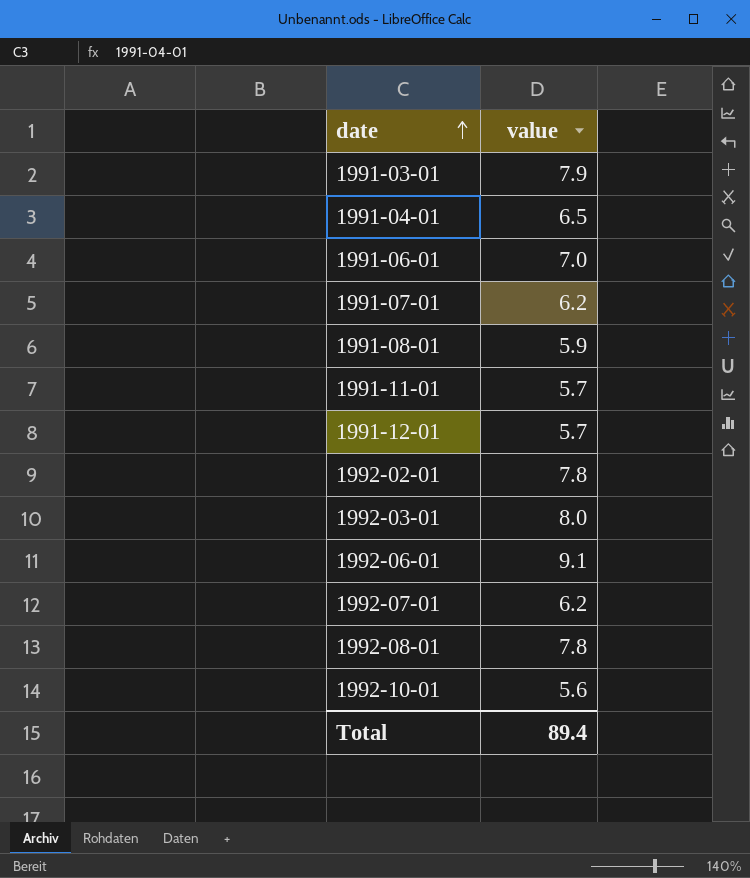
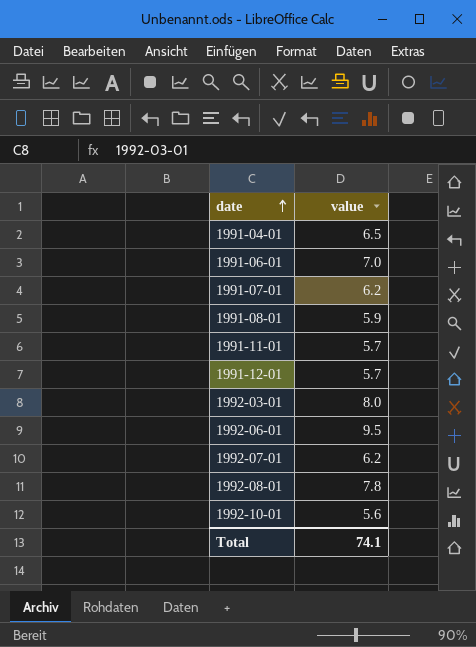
row 1991-03-01: 7.9 -> none
row 1992-02-01: 7.8 -> none
1992-06-01 | value: 9.1 -> 9.5
Total | value: 89.4 -> 74.1

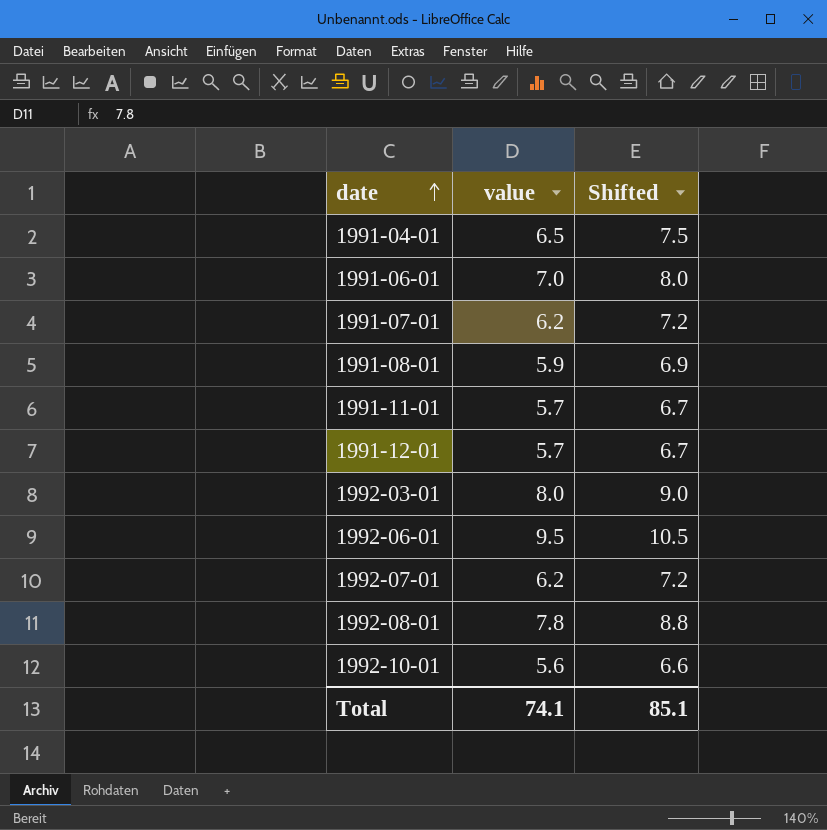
column Shifted | formula: none -> [value] + 1

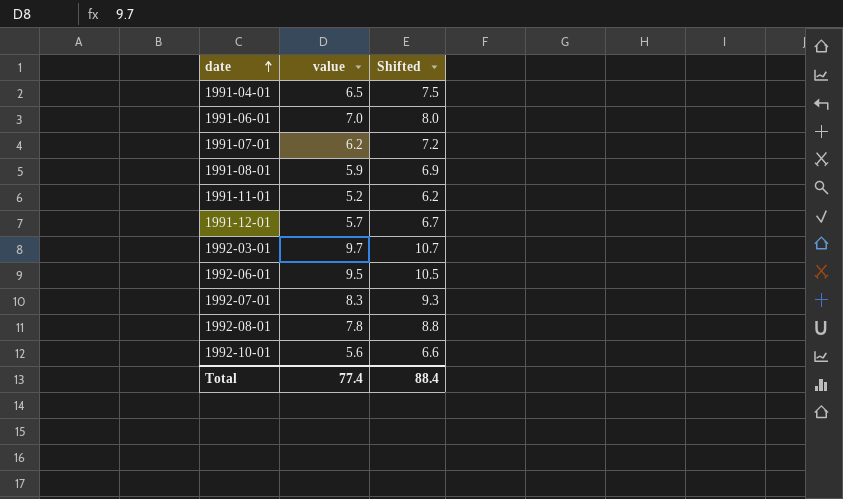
1991-11-01 | value: 5.7 -> 5.2
1991-11-01 | Shifted: 6.7 -> 6.2
1992-03-01 | value: 8.0 -> 9.7
1992-03-01 | Shifted: 9.0 -> 10.7
1992-07-01 | value: 6.2 -> 8.3
1992-07-01 | Shifted: 7.2 -> 9.3
Total | value: 74.1 -> 77.4
Total | Shifted: 85.1 -> 88.4

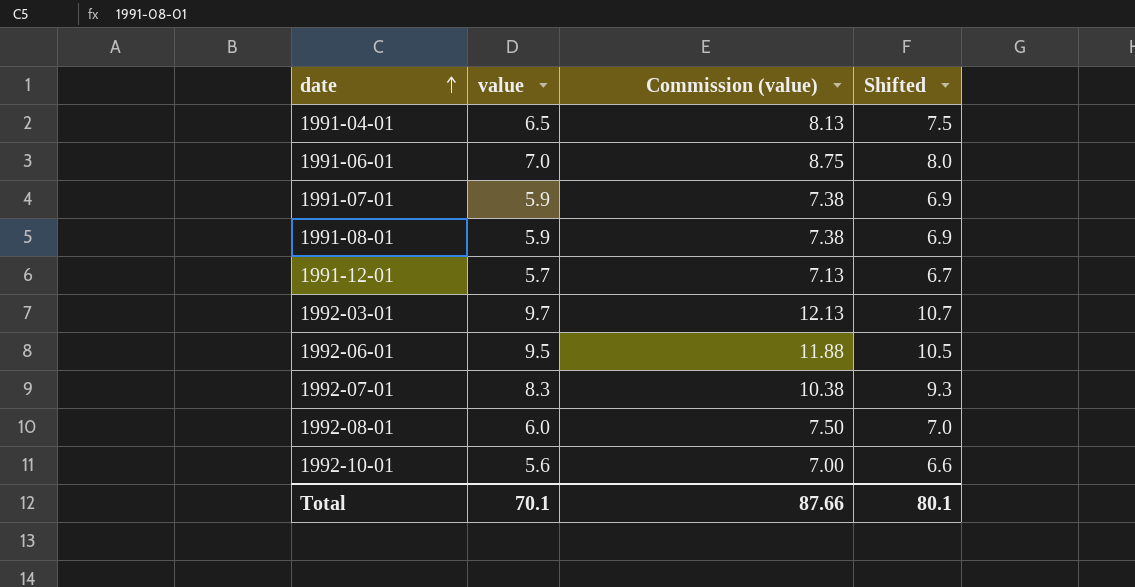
column Commission (value) | formula: none -> [value] * 1.25
row 1991-11-01: 5.2 | 6.2 -> none
1991-07-01 | value: 6.2 -> 5.9
1991-07-01 | Shifted: 7.2 -> 6.9
1992-08-01 | value: 7.8 -> 6.0
1992-08-01 | Shifted: 8.8 -> 7.0
Total | value: 77.4 -> 70.1
Total | Shifted: 88.4 -> 80.1

